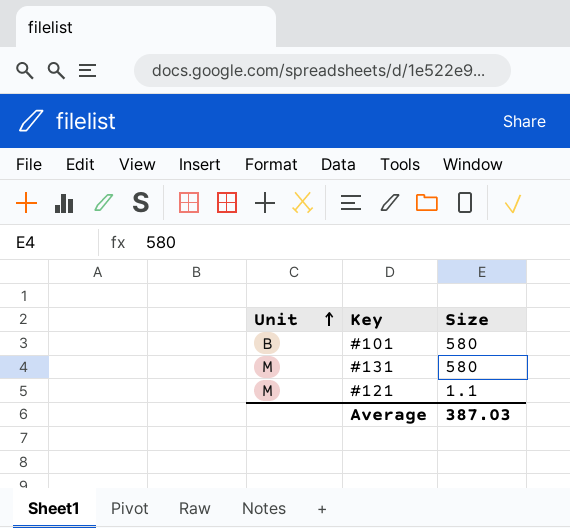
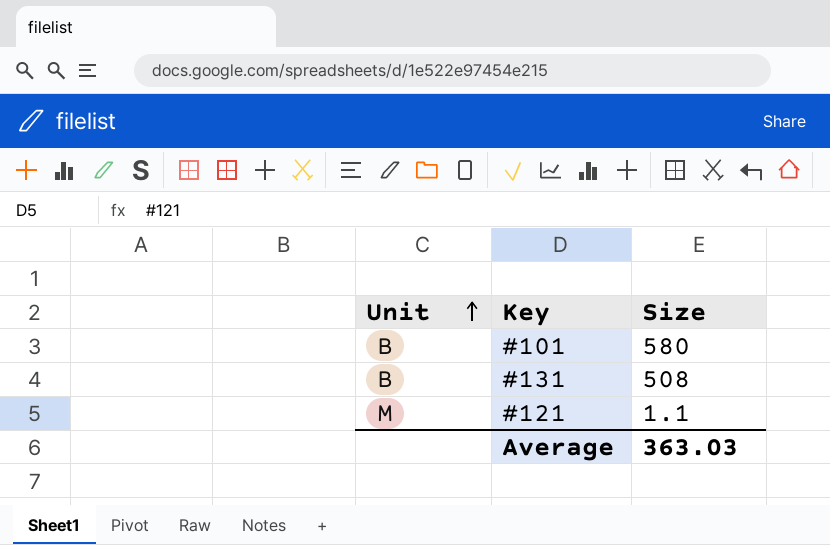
#131 | Unit: M -> B
#131 | Size: 580 -> 508
Average | Size: 387.03 -> 363.03

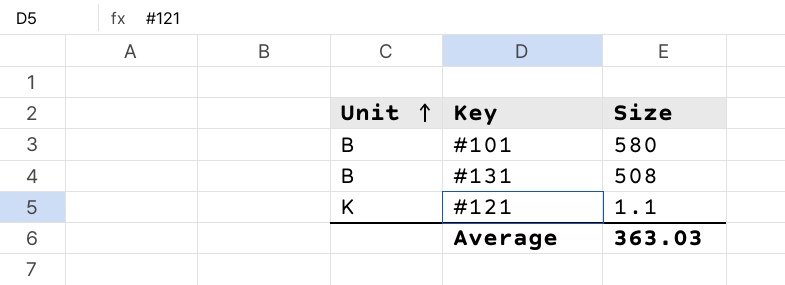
#121 | Unit: M -> K

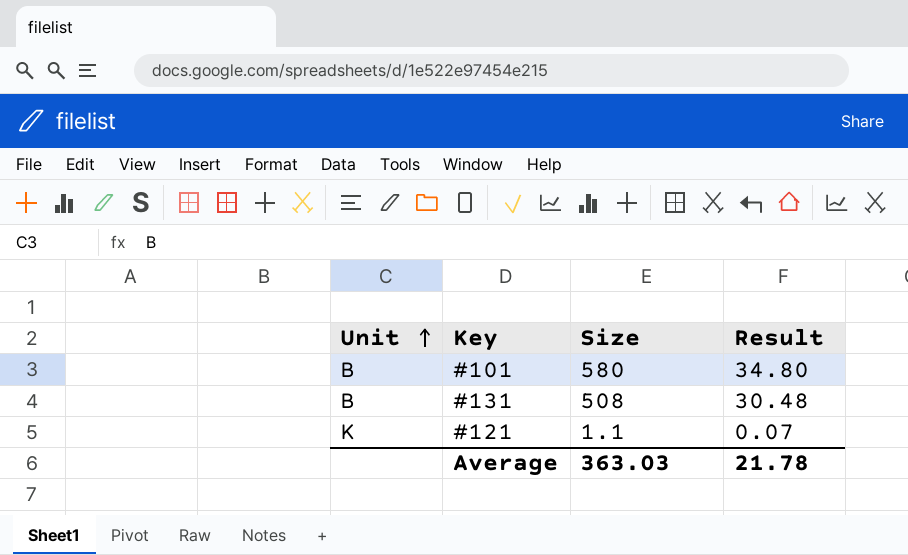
column Result | formula: none -> [Size] * 0.06

